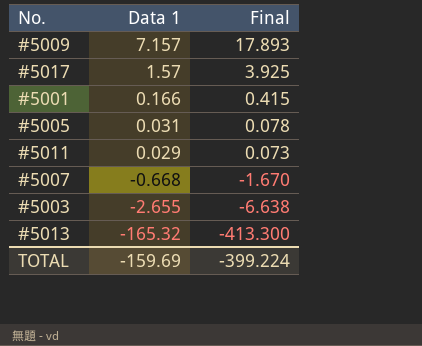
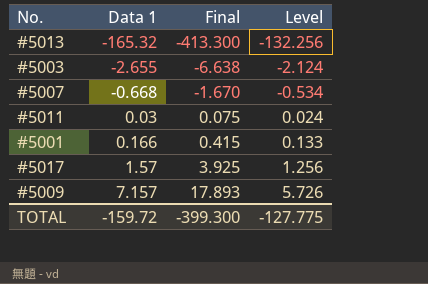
row order: Data 1 descending -> Data 1 ascending
column Level | formula: none -> [Data 1] * 0.8
row #5005: 0.031 | 0.078 -> none
#5011 | Data 1: 0.029 -> 0.03
#5011 | Final: 0.073 -> 0.075
TOTAL | Data 1: -159.69 -> -159.72
TOTAL | Final: -399.224 -> -399.300

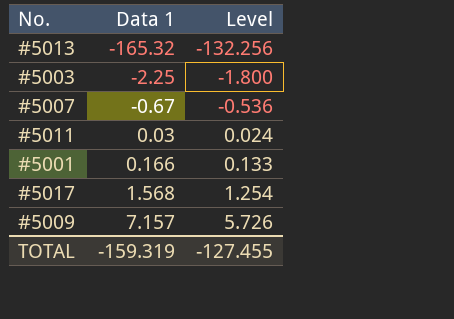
column Final | formula: [Data 1] * 2.5 -> none
#5003 | Data 1: -2.655 -> -2.25
#5003 | Level: -2.124 -> -1.800
#5007 | Data 1: -0.668 -> -0.67
#5007 | Level: -0.534 -> -0.536
#5017 | Data 1: 1.57 -> 1.568
#5017 | Level: 1.256 -> 1.254
TOTAL | Data 1: -159.72 -> -159.319
TOTAL | Level: -127.775 -> -127.455

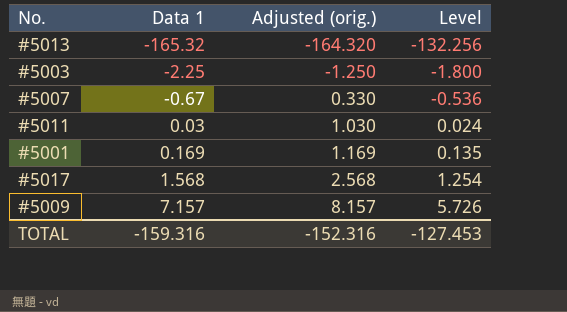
column Adjusted (orig.) | formula: none -> [Data 1] + 1
#5001 | Data 1: 0.166 -> 0.169
#5001 | Level: 0.133 -> 0.135
TOTAL | Data 1: -159.319 -> -159.316
TOTAL | Level: -127.455 -> -127.453

